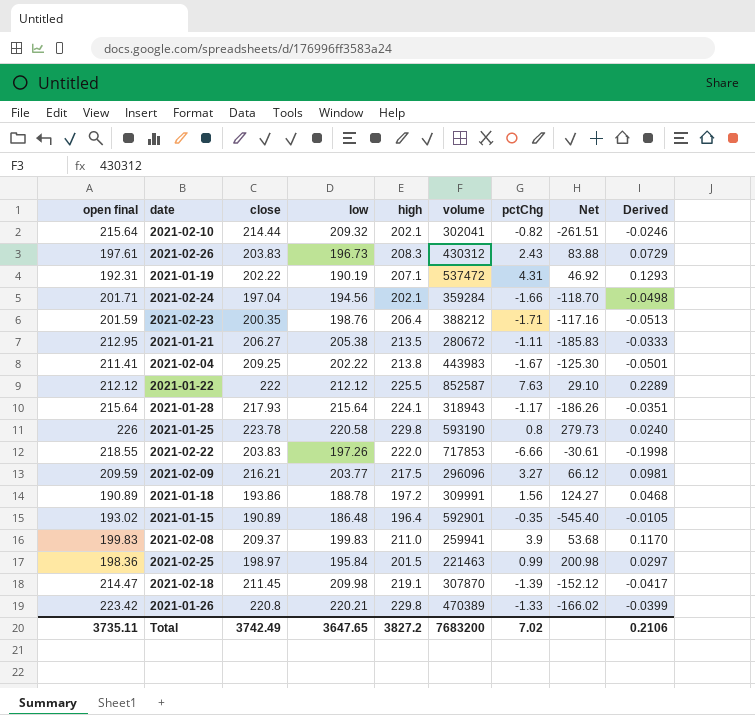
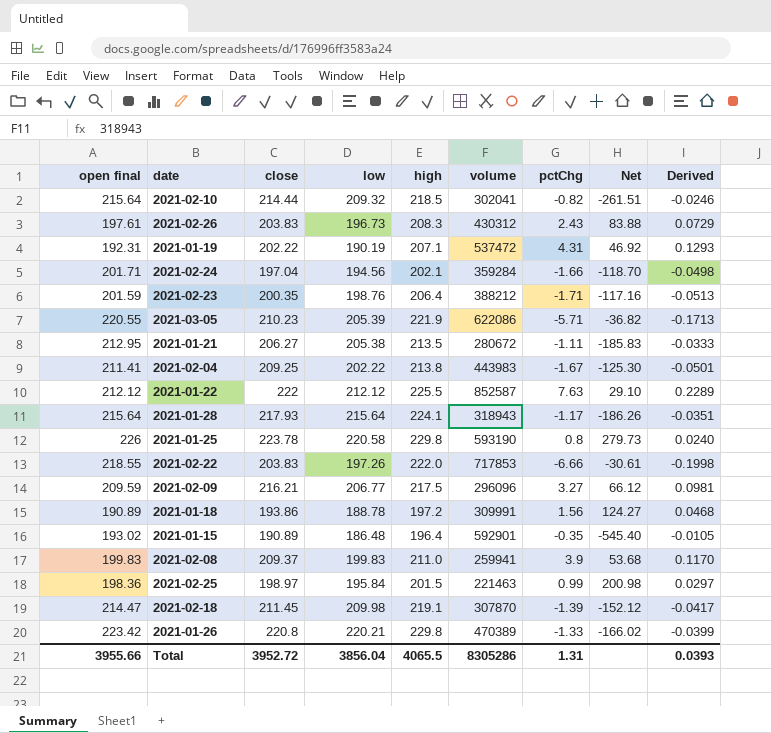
2021-02-10 | high: 202.1 -> 218.5
row 2021-03-05: none -> 220.55 | 210.23 | 205.39 | 221.9 | 622086 | -5.71 | -36.82 | -0.1713
2021-02-09 | low: 203.77 -> 206.77
Total | open final: 3735.11 -> 3955.66
Total | close: 3742.49 -> 3952.72
Total | low: 3647.65 -> 3856.04
Total | high: 3827.2 -> 4065.5
Total | volume: 7683200 -> 8305286
Total | pctChg: 7.02 -> 1.31
Total | Derived: 0.2106 -> 0.0393

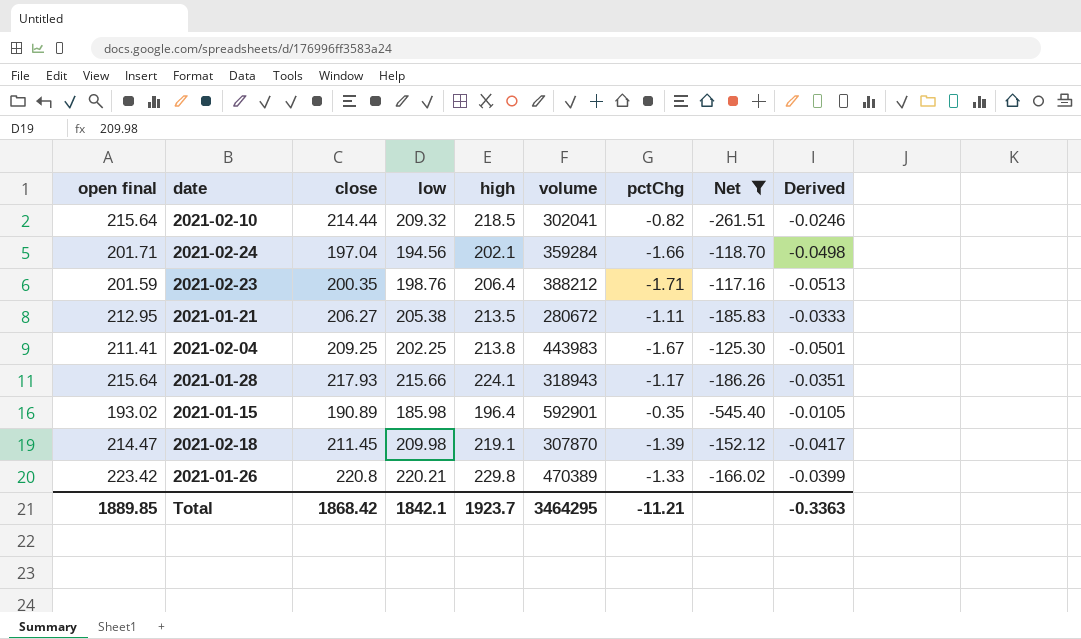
filter: none -> Net <= -117.16
2021-02-04 | low: 202.22 -> 202.25
2021-01-28 | low: 215.64 -> 215.66
2021-01-15 | low: 186.48 -> 185.98
Total | open final: 3955.66 -> 1889.85
Total | close: 3952.72 -> 1868.42
Total | low: 3856.04 -> 1842.1
Total | high: 4065.5 -> 1923.7
Total | volume: 8305286 -> 3464295
Total | pctChg: 1.31 -> -11.21
Total | Derived: 0.0393 -> -0.3363

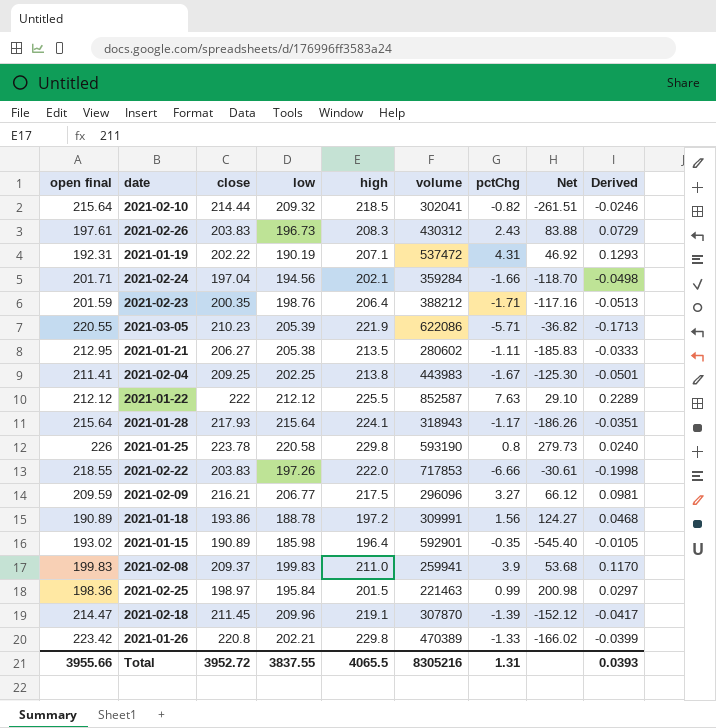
filter: Net <= -117.16 -> none
2021-01-21 | volume: 280672 -> 280602
2021-01-28 | low: 215.66 -> 215.64
2021-02-18 | low: 209.98 -> 209.96
2021-01-26 | low: 220.21 -> 202.21
Total | open final: 1889.85 -> 3955.66
Total | close: 1868.42 -> 3952.72
Total | low: 1842.1 -> 3837.55
Total | high: 1923.7 -> 4065.5
Total | volume: 3464295 -> 8305216
Total | pctChg: -11.21 -> 1.31
Total | Derived: -0.3363 -> 0.0393

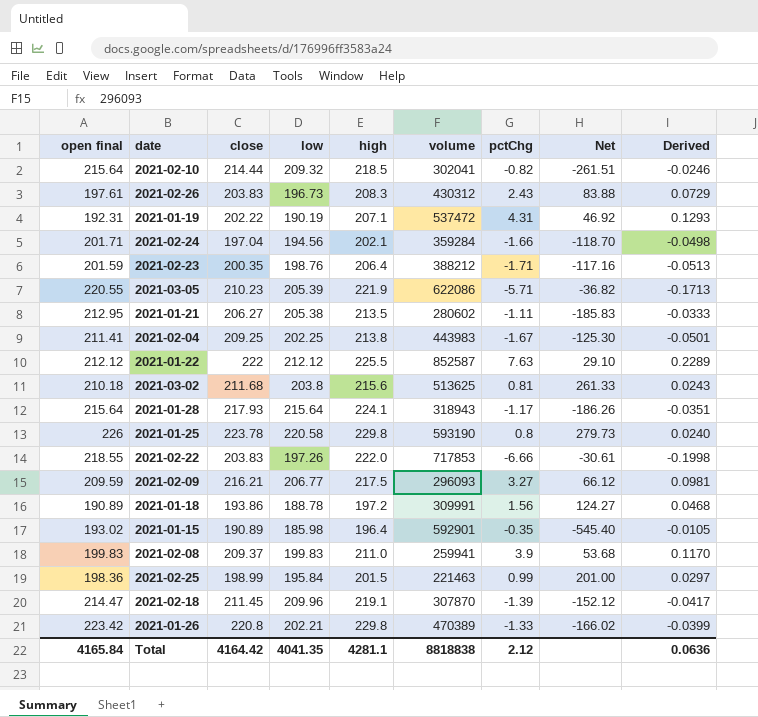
row 2021-03-02: none -> 210.18 | 211.68 | 203.8 | 215.6 | 513625 | 0.81 | 261.33 | 0.0243
2021-02-09 | volume: 296096 -> 296093
2021-02-25 | close: 198.97 -> 198.99
2021-02-25 | Net: 200.98 -> 201.00
Total | open final: 3955.66 -> 4165.84
Total | close: 3952.72 -> 4164.42
Total | low: 3837.55 -> 4041.35
Total | high: 4065.5 -> 4281.1
Total | volume: 8305216 -> 8818838
Total | pctChg: 1.31 -> 2.12
Total | Derived: 0.0393 -> 0.0636

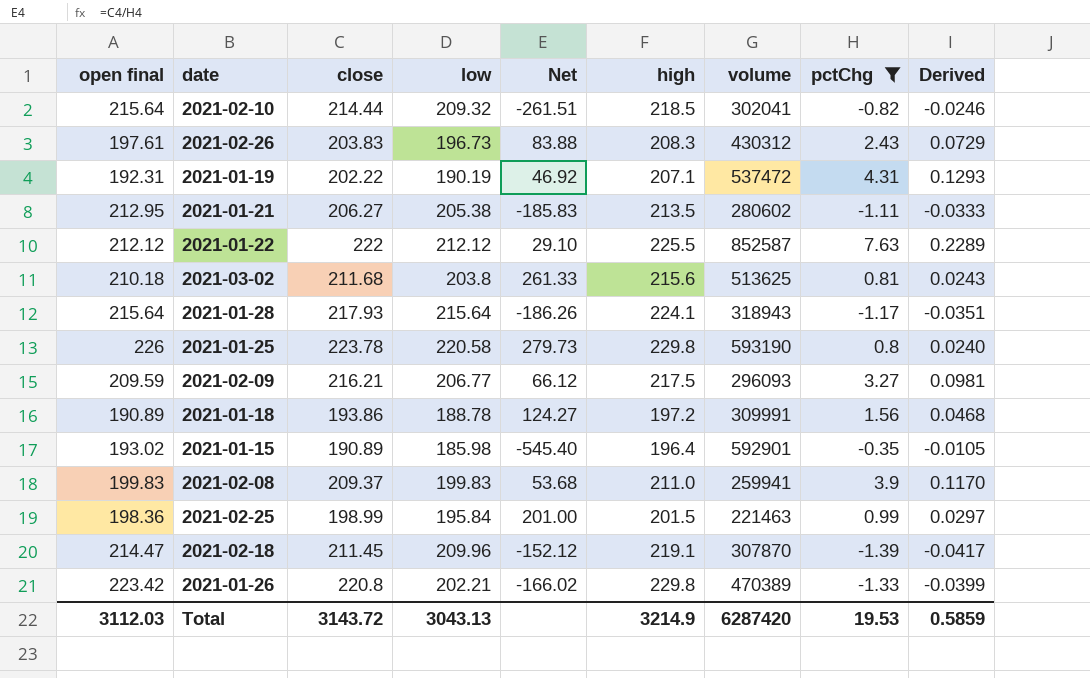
filter: none -> pctChg >= -1.39
column Net | position: 8 -> 5
Total | open final: 4165.84 -> 3112.03
Total | close: 4164.42 -> 3143.72
Total | low: 4041.35 -> 3043.13
Total | high: 4281.1 -> 3214.9
Total | volume: 8818838 -> 6287420
Total | pctChg: 2.12 -> 19.53
Total | Derived: 0.0636 -> 0.5859

